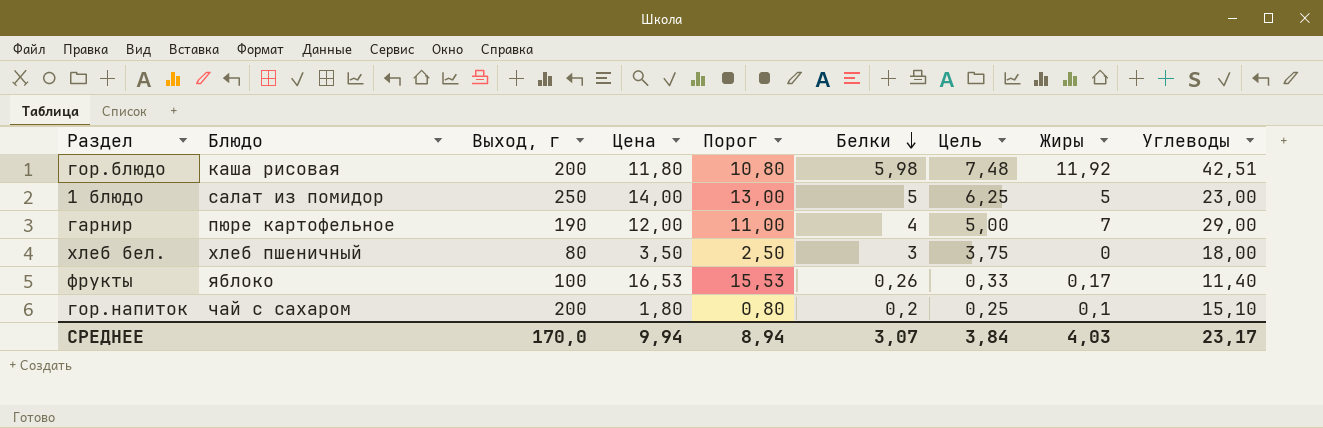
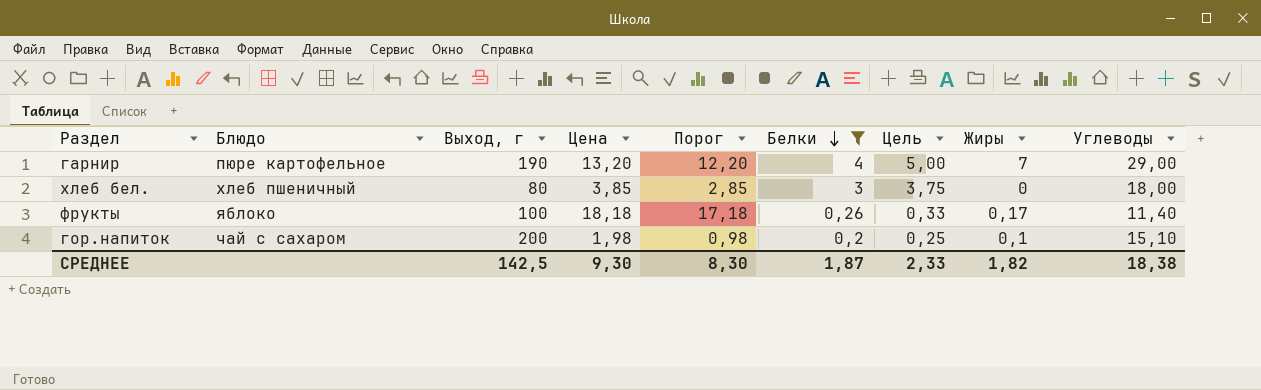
filter: none -> Белки <= 4
гарнир | Цена: 12,00 -> 13,20
гарнир | Порог: 11,00 -> 12,20
хлеб бел. | Цена: 3,50 -> 3,85
хлеб бел. | Порог: 2,50 -> 2,85
фрукты | Цена: 16,53 -> 18,18
фрукты | Порог: 15,53 -> 17,18
гор.напиток | Цена: 1,80 -> 1,98
гор.напиток | Порог: 0,80 -> 0,98
СРЕДНЕЕ | Выход, г: 170,0 -> 142,5
СРЕДНЕЕ | Цена: 9,94 -> 9,30
СРЕДНЕЕ | Порог: 8,94 -> 8,30
СРЕДНЕЕ | Белки: 3,07 -> 1,87
СРЕДНЕЕ | Цель: 3,84 -> 2,33
СРЕДНЕЕ | Жиры: 4,03 -> 1,82
СРЕДНЕЕ | Углеводы: 23,17 -> 18,38

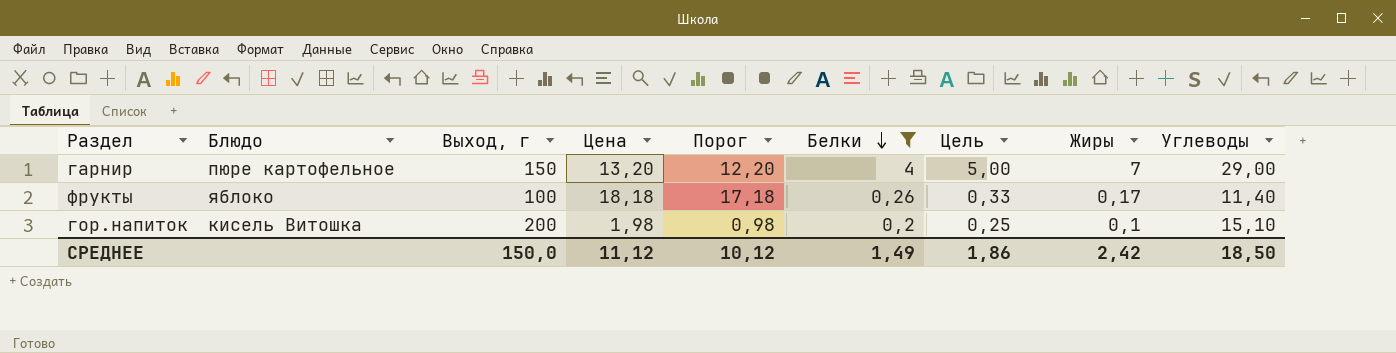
row хлеб бел.: хлеб пшеничный | 80 | 3,85 | 2,85 | 3 | 3,75 | 0 | 18,00 -> none
гарнир | Выход, г: 190 -> 150
гор.напиток | Блюдо: чай с сахаром -> кисель Витошка
СРЕДНЕЕ | Выход, г: 142,5 -> 150,0
СРЕДНЕЕ | Цена: 9,30 -> 11,12
СРЕДНЕЕ | Порог: 8,30 -> 10,12
СРЕДНЕЕ | Белки: 1,87 -> 1,49
СРЕДНЕЕ | Цель: 2,33 -> 1,86
СРЕДНЕЕ | Жиры: 1,82 -> 2,42
СРЕДНЕЕ | Углеводы: 18,38 -> 18,50

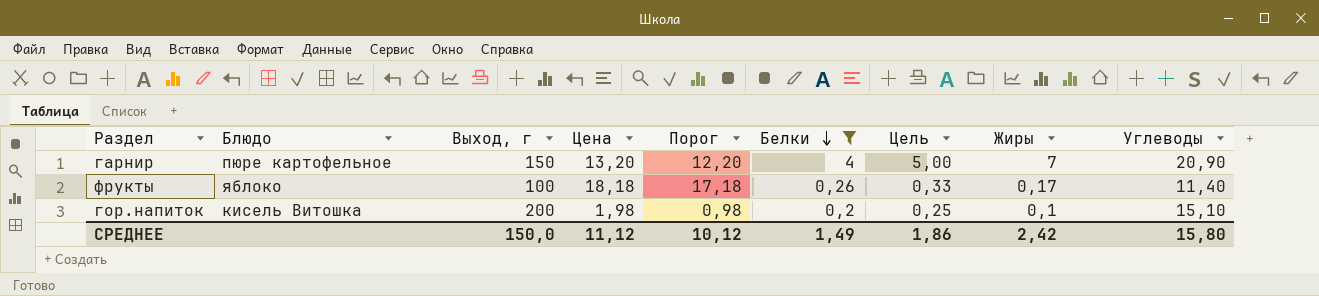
гарнир | Углеводы: 29,00 -> 20,90
СРЕДНЕЕ | Углеводы: 18,50 -> 15,80

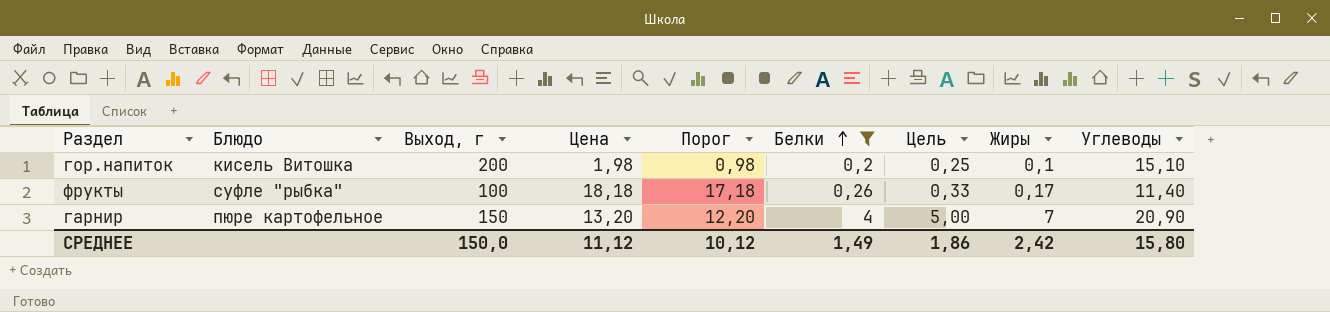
row order: Белки descending -> Белки ascending
фрукты | Блюдо: яблоко -> суфле "рыбка"

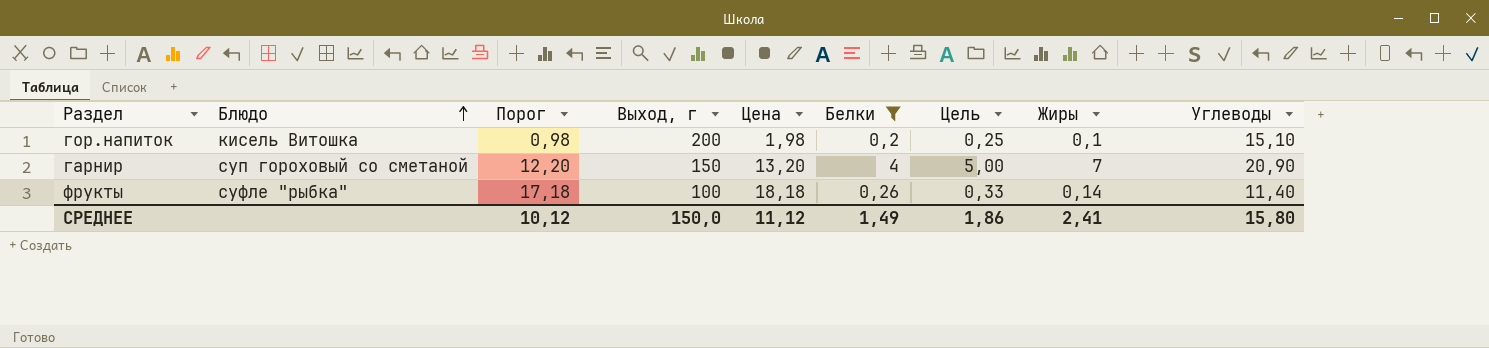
row order: Белки ascending -> Блюдо ascending
column Порог | position: 5 -> 3
гарнир | Блюдо: пюре картофельное -> суп гороховый со сметаной
фрукты | Жиры: 0,17 -> 0,14
СРЕДНЕЕ | Жиры: 2,42 -> 2,41

